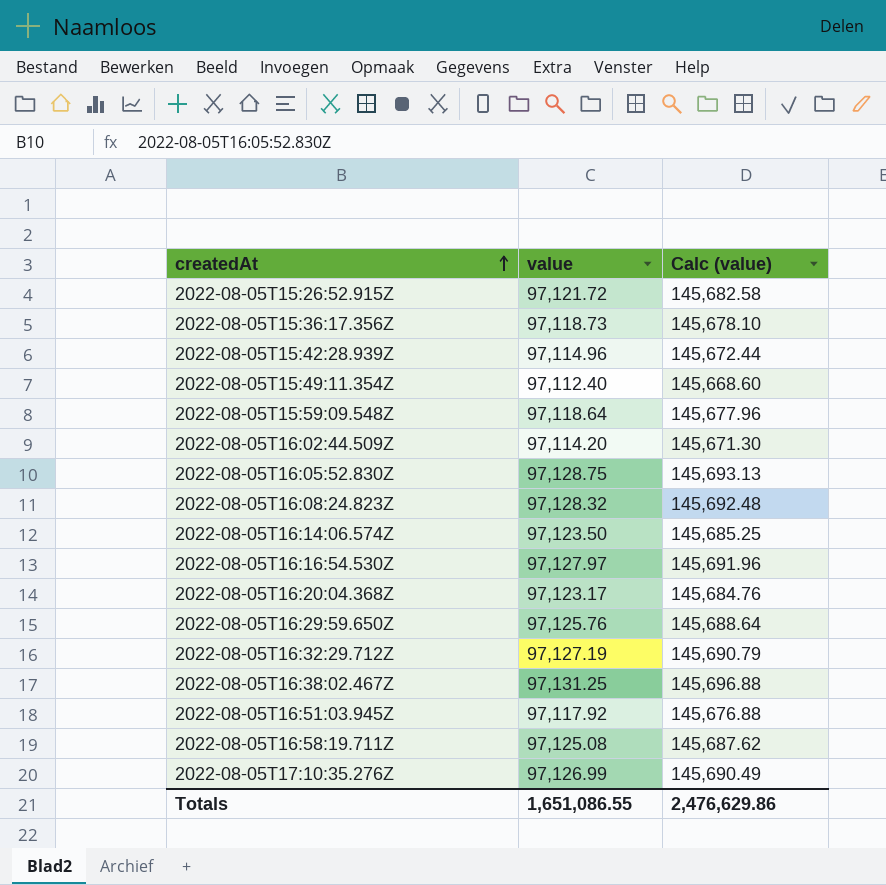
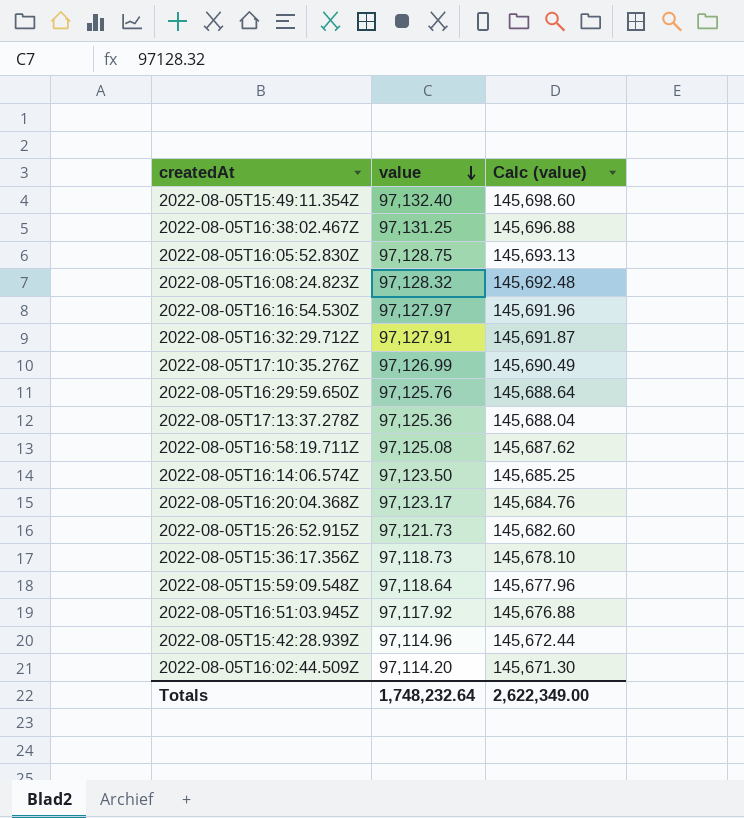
row order: createdAt ascending -> value descending
2022-08-05T15:49:11.354Z | value: 97,112.40 -> 97,132.40
2022-08-05T15:49:11.354Z | Calc (value): 145,668.60 -> 145,698.60
2022-08-05T16:32:29.712Z | value: 97,127.19 -> 97,127.91
2022-08-05T16:32:29.712Z | Calc (value): 145,690.79 -> 145,691.87
row 2022-08-05T17:13:37.278Z: none -> 97,125.36 | 145,688.04
2022-08-05T15:26:52.915Z | value: 97,121.72 -> 97,121.73
2022-08-05T15:26:52.915Z | Calc (value): 145,682.58 -> 145,682.60
Totals | value: 1,651,086.55 -> 1,748,232.64
Totals | Calc (value): 2,476,629.86 -> 2,622,349.00

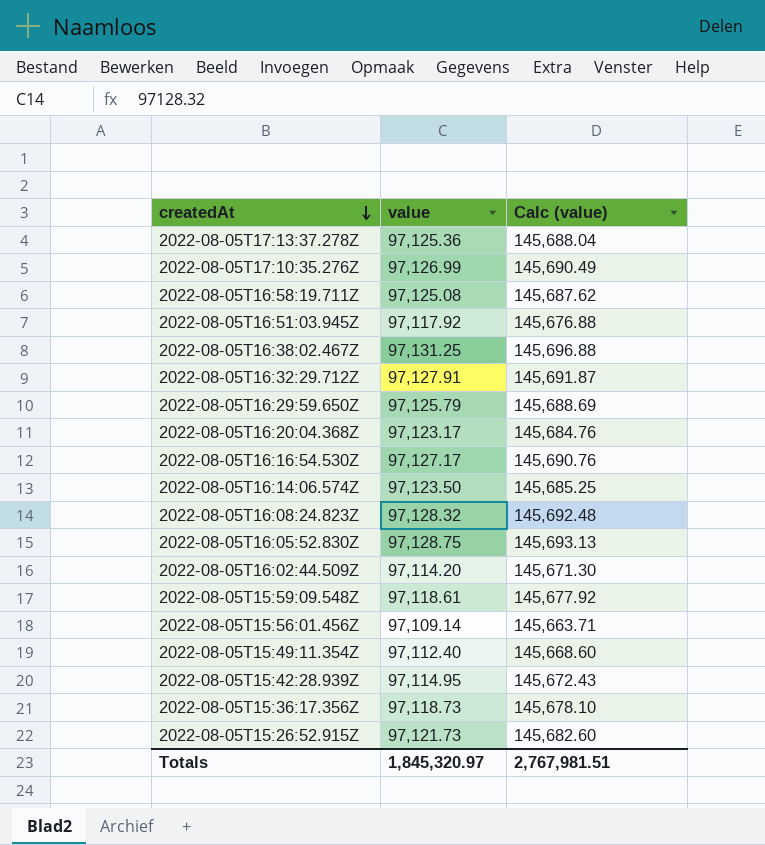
row order: value descending -> createdAt descending
2022-08-05T16:29:59.650Z | value: 97,125.76 -> 97,125.79
2022-08-05T16:29:59.650Z | Calc (value): 145,688.64 -> 145,688.69
2022-08-05T16:16:54.530Z | value: 97,127.97 -> 97,127.17
2022-08-05T16:16:54.530Z | Calc (value): 145,691.96 -> 145,690.76
2022-08-05T15:59:09.548Z | value: 97,118.64 -> 97,118.61
2022-08-05T15:59:09.548Z | Calc (value): 145,677.96 -> 145,677.92
row 2022-08-05T15:56:01.456Z: none -> 97,109.14 | 145,663.71
2022-08-05T15:49:11.354Z | value: 97,132.40 -> 97,112.40
2022-08-05T15:49:11.354Z | Calc (value): 145,698.60 -> 145,668.60
2022-08-05T15:42:28.939Z | value: 97,114.96 -> 97,114.95
2022-08-05T15:42:28.939Z | Calc (value): 145,672.44 -> 145,672.43
Totals | value: 1,748,232.64 -> 1,845,320.97
Totals | Calc (value): 2,622,349.00 -> 2,767,981.51

